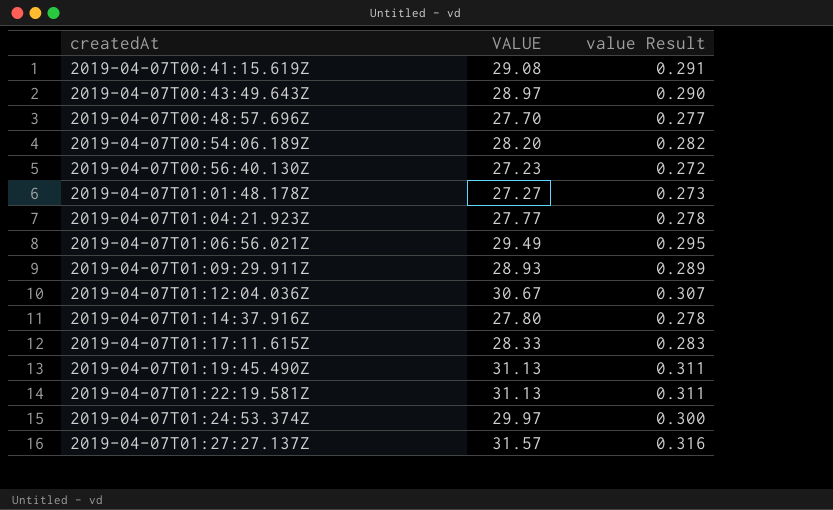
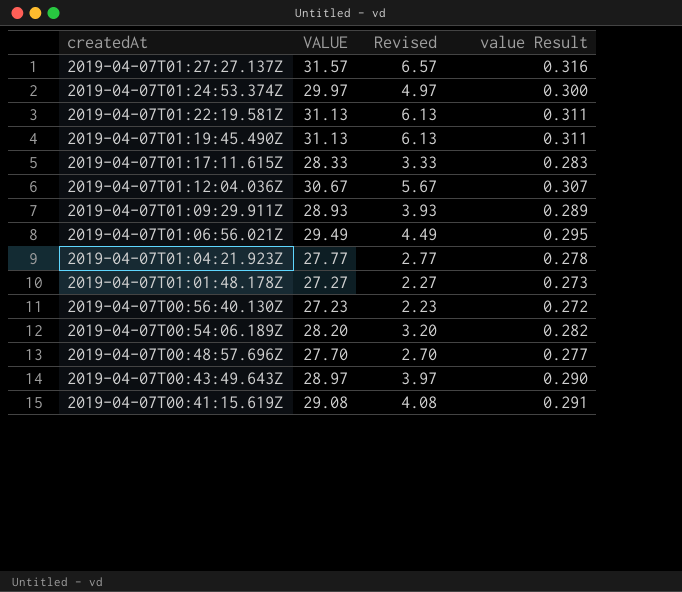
row order: createdAt ascending -> createdAt descending
column Revised | formula: none -> [VALUE] - 25
row 2019-04-07T01:14:37.916Z: 27.80 | 0.278 -> none

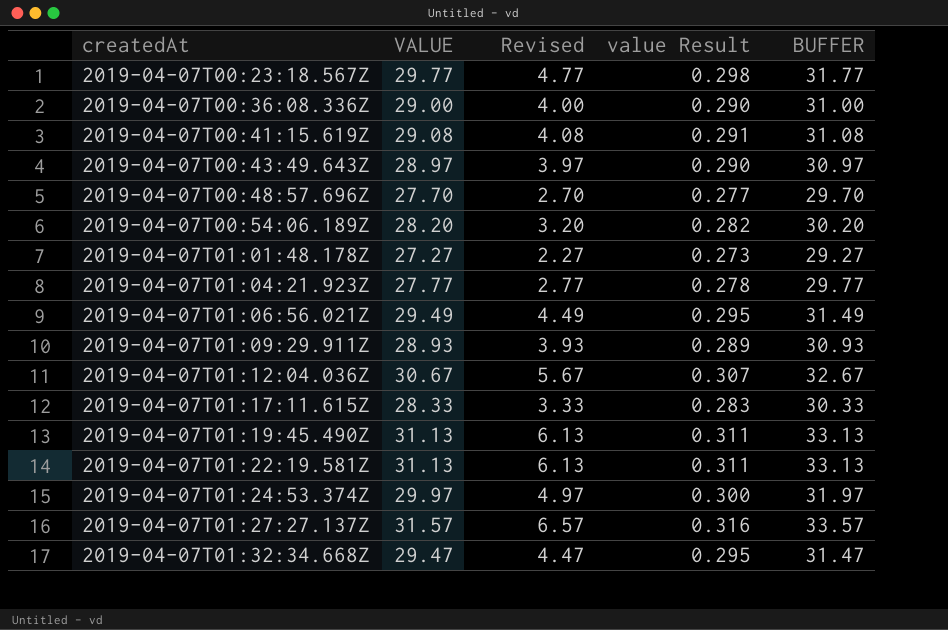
row order: createdAt descending -> createdAt ascending
column BUFFER | formula: none -> [VALUE] + 2
row 2019-04-07T00:56:40.130Z: 27.23 | 2.23 | 0.272 -> none
row 2019-04-07T00:23:18.567Z: none -> 29.77 | 4.77 | 0.298 | 31.77
row 2019-04-07T00:36:08.336Z: none -> 29.00 | 4.00 | 0.290 | 31.00
row 2019-04-07T01:32:34.668Z: none -> 29.47 | 4.47 | 0.295 | 31.47

